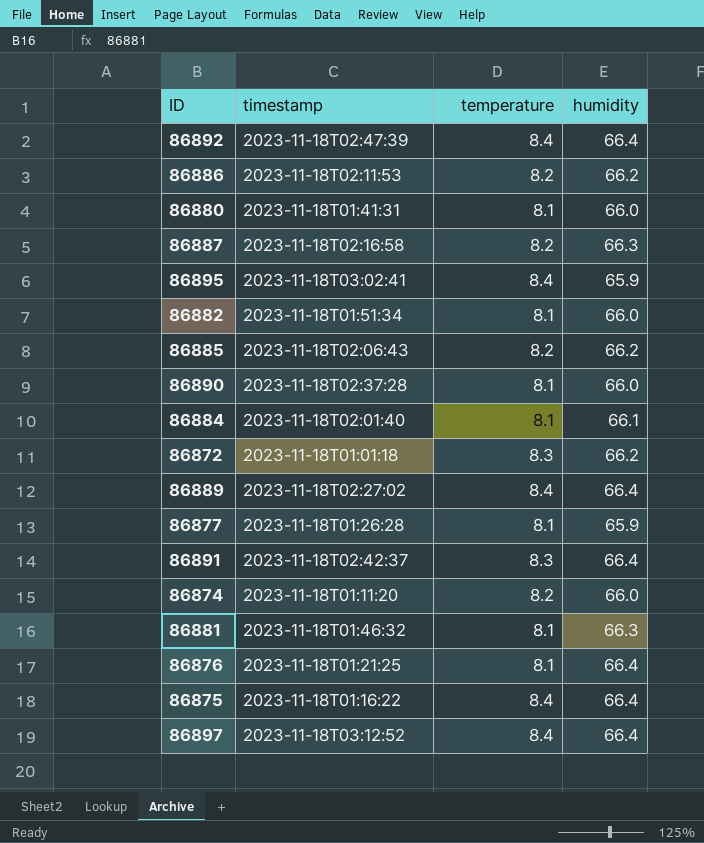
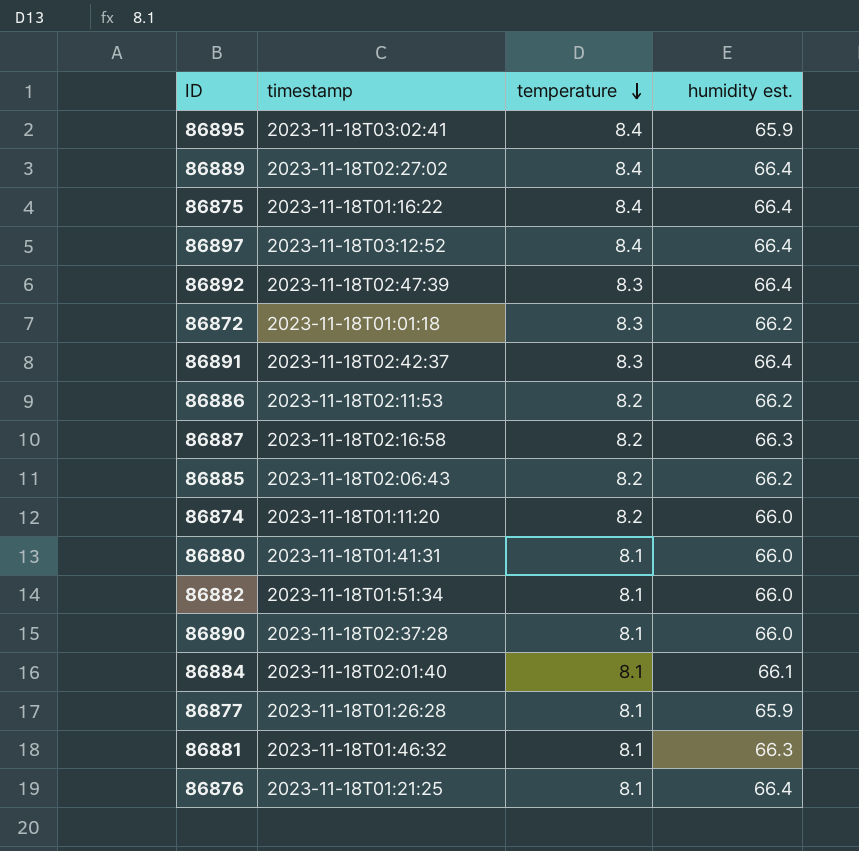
row order: none -> temperature descending
column name: humidity -> humidity est.
86892 | temperature: 8.4 -> 8.3

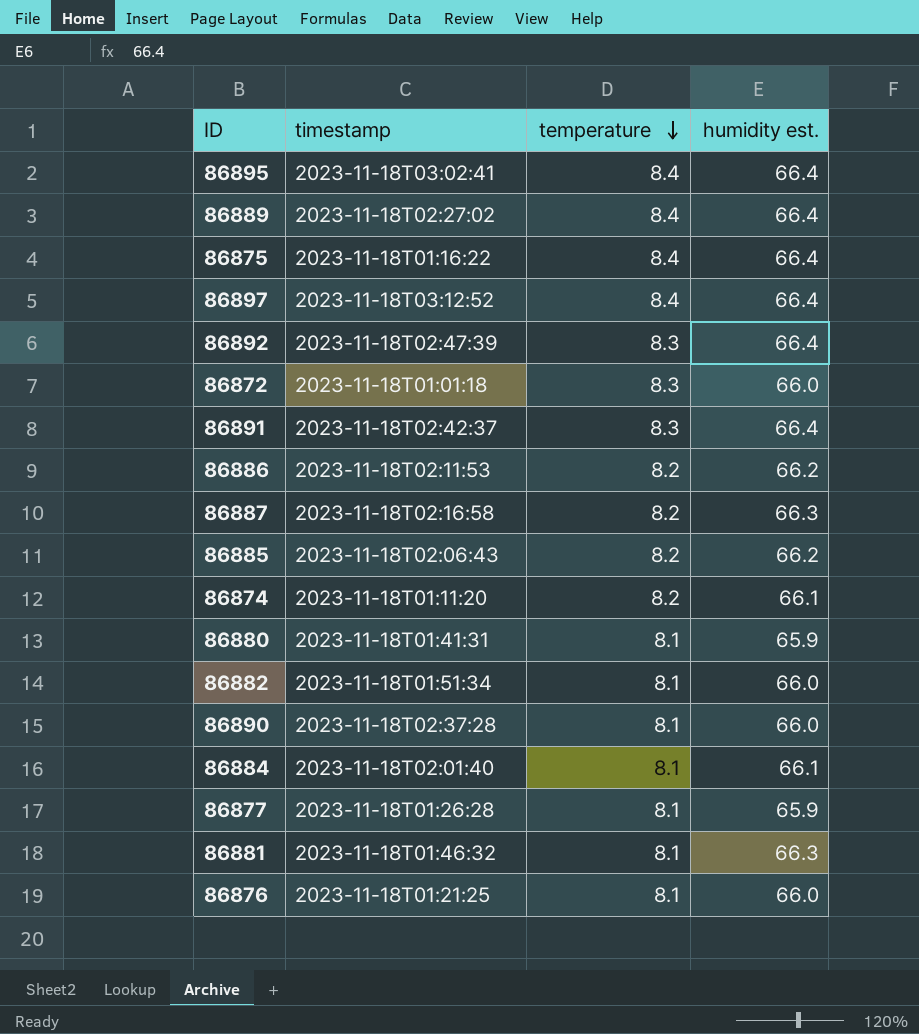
86895 | humidity est.: 65.9 -> 66.4
86872 | humidity est.: 66.2 -> 66.0
86874 | humidity est.: 66.0 -> 66.1
86880 | humidity est.: 66.0 -> 65.9
86876 | humidity est.: 66.4 -> 66.0

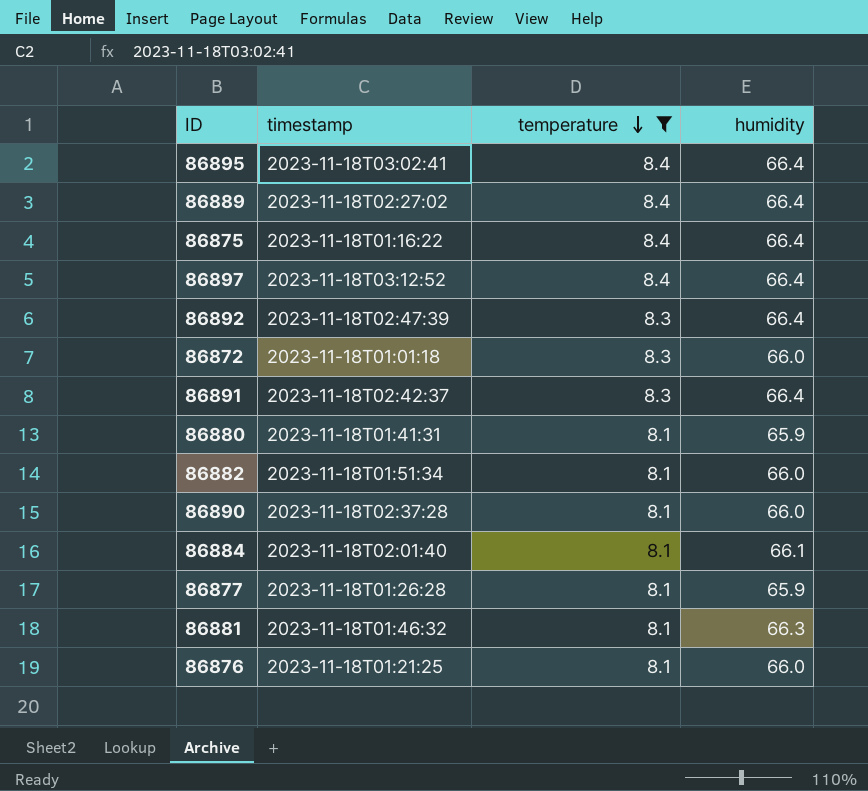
filter: none -> temperature != 8.2
column name: humidity est. -> humidity

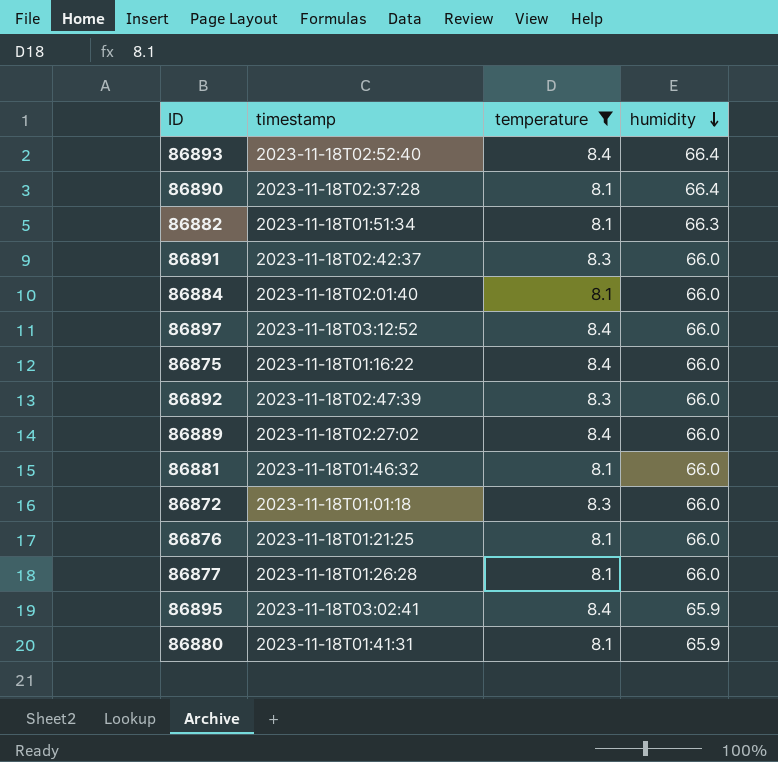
row order: temperature descending -> humidity descending
row 86893: none -> 2023-11-18T02:52:40 | 8.4 | 66.4
86890 | humidity: 66.0 -> 66.4
86882 | humidity: 66.0 -> 66.3
86891 | humidity: 66.4 -> 66.0
86884 | humidity: 66.1 -> 66.0
86897 | humidity: 66.4 -> 66.0
86875 | humidity: 66.4 -> 66.0
86892 | humidity: 66.4 -> 66.0
86889 | humidity: 66.4 -> 66.0
86881 | humidity: 66.3 -> 66.0
86877 | humidity: 65.9 -> 66.0
86895 | humidity: 66.4 -> 65.9

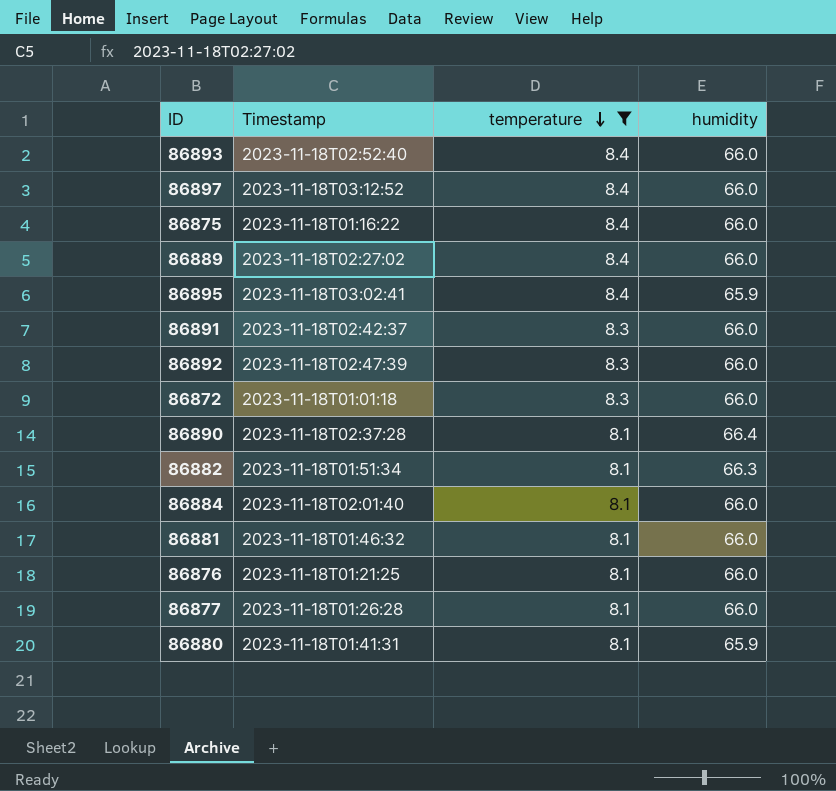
row order: humidity descending -> temperature descending
column name: timestamp -> Timestamp
86893 | humidity: 66.4 -> 66.0

